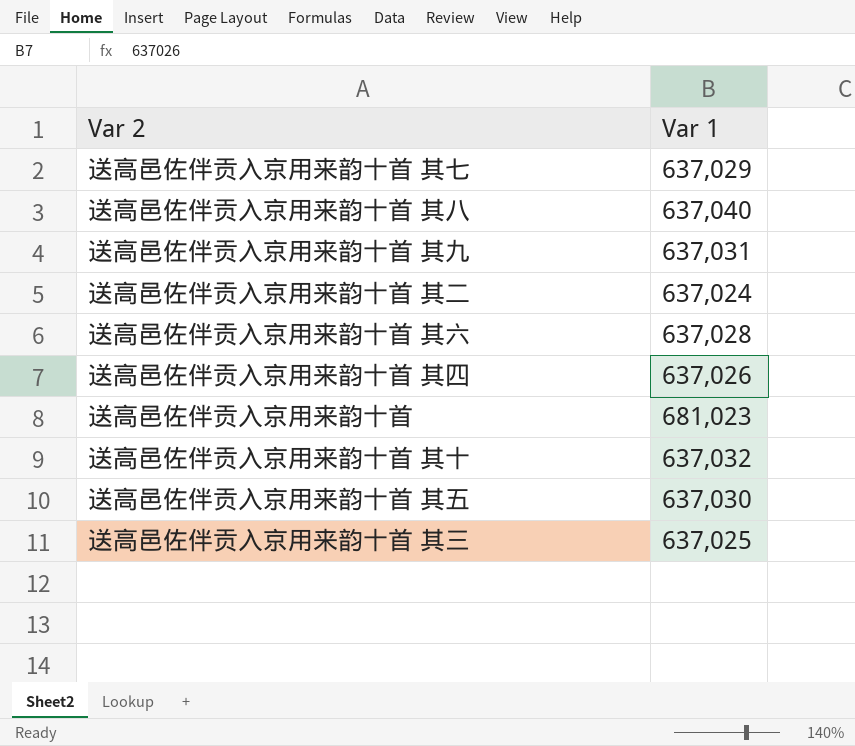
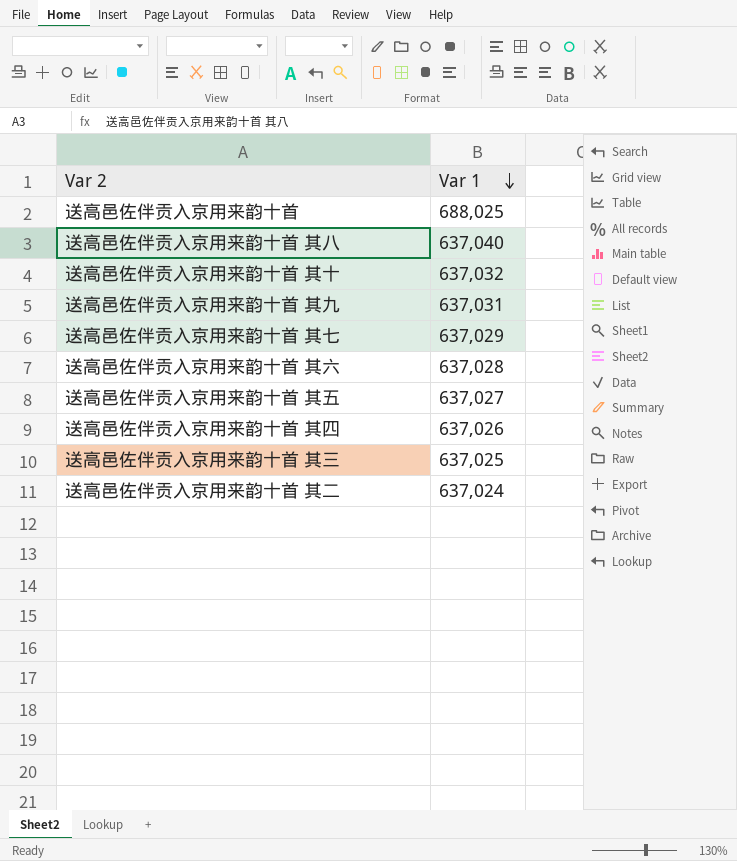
row order: none -> Var 1 descending
送高邑佐伴贡入京用来韵十首 | Var 1: 681,023 -> 688,025
送高邑佐伴贡入京用来韵十首 其五 | Var 1: 637,030 -> 637,027

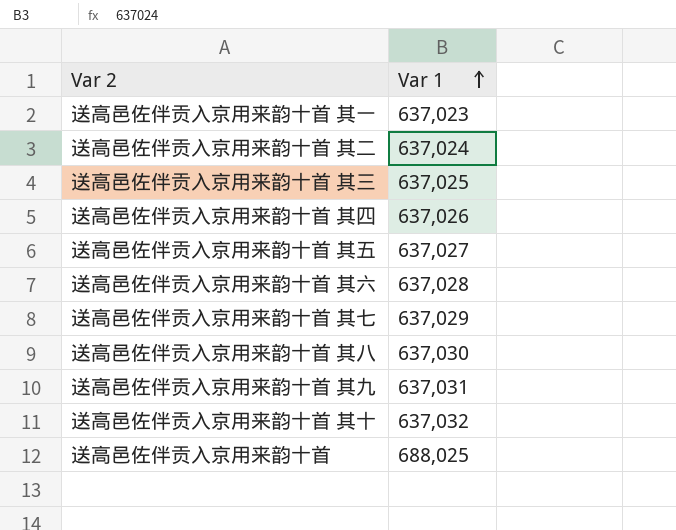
row order: Var 1 descending -> Var 1 ascending
row 送高邑佐伴贡入京用来韵十首 其一: none -> 637,023
送高邑佐伴贡入京用来韵十首 其八 | Var 1: 637,040 -> 637,030

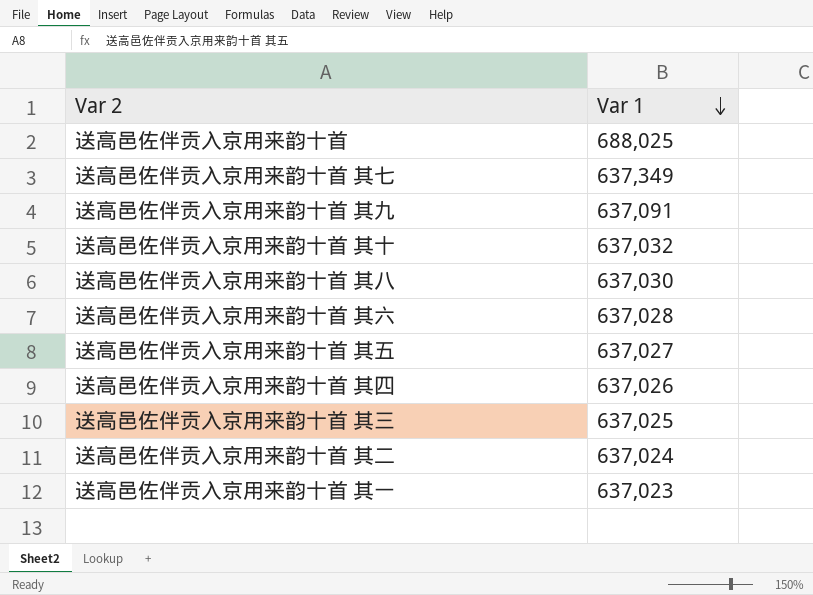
row order: Var 1 ascending -> Var 1 descending
送高邑佐伴贡入京用来韵十首 其七 | Var 1: 637,029 -> 637,349
送高邑佐伴贡入京用来韵十首 其九 | Var 1: 637,031 -> 637,091

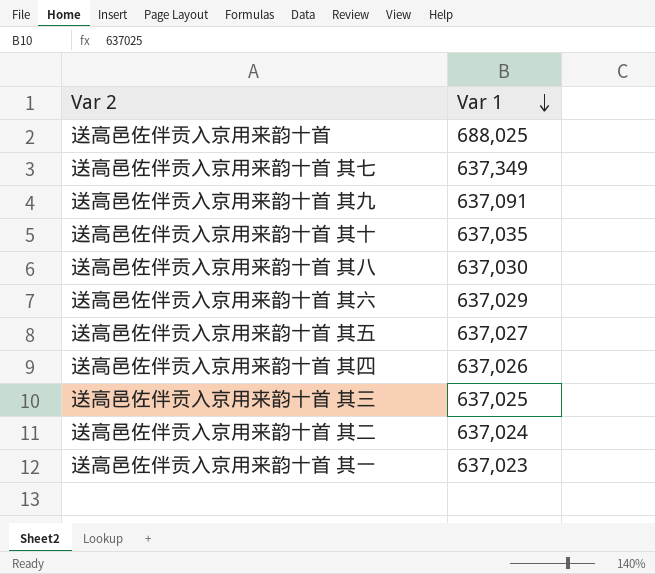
送高邑佐伴贡入京用来韵十首 其十 | Var 1: 637,032 -> 637,035
送高邑佐伴贡入京用来韵十首 其六 | Var 1: 637,028 -> 637,029

